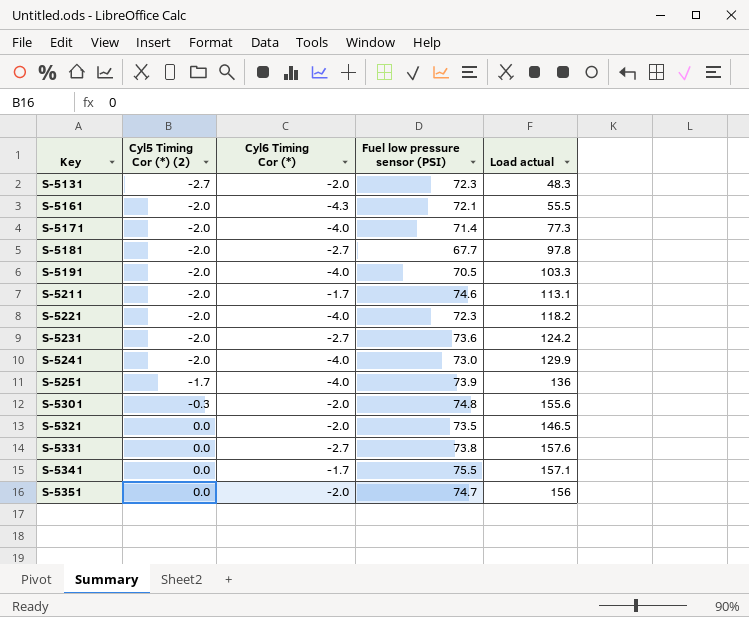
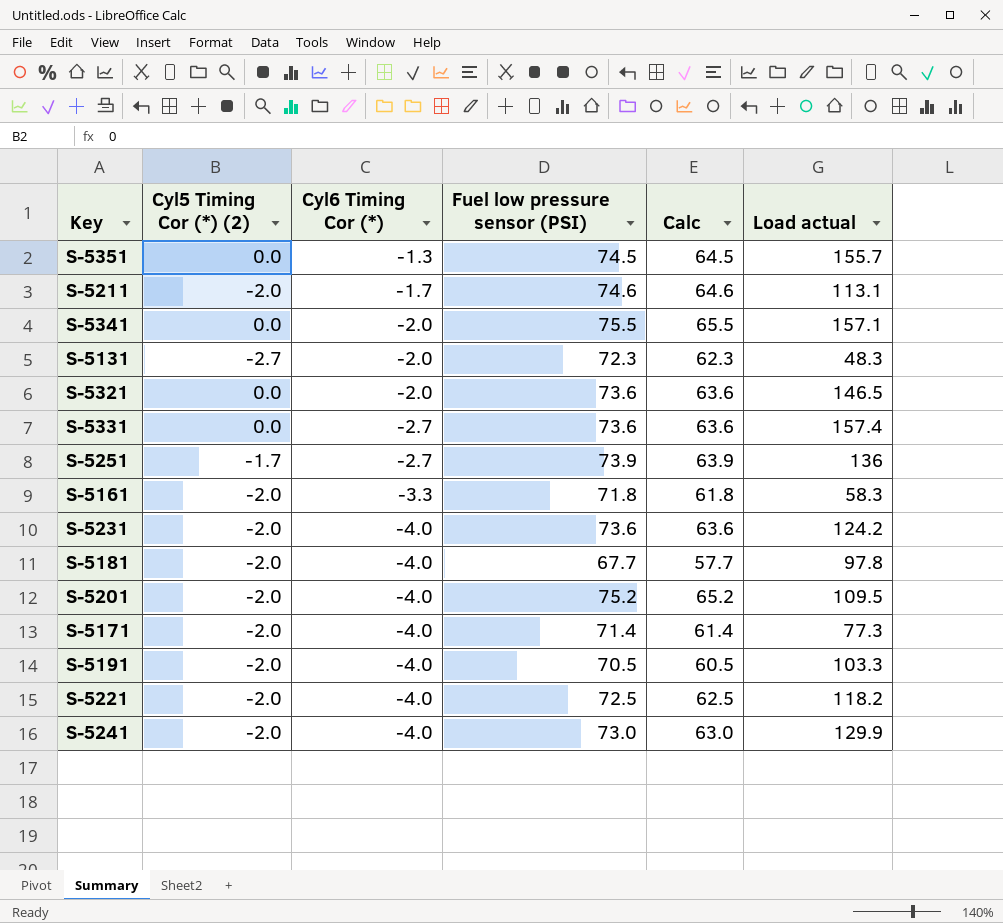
row order: Key ascending -> Cyl6 Timing Cor (*) descending
column Calc | formula: none -> [Fuel low pressure sensor (PSI)] - 10
row S-5301: -0.3 | -2.0 | 74.8 | 155.6 -> none
S-5351 | Cyl6 Timing Cor (*): -2.0 -> -1.3
S-5351 | Fuel low pressure sensor (PSI): 74.7 -> 74.5
S-5351 | Load actual: 156 -> 155.7
S-5341 | Cyl6 Timing Cor (*): -1.7 -> -2.0
S-5321 | Fuel low pressure sensor (PSI): 73.5 -> 73.6
S-5331 | Fuel low pressure sensor (PSI): 73.8 -> 73.6
S-5331 | Load actual: 157.6 -> 157.4
S-5251 | Cyl6 Timing Cor (*): -4.0 -> -2.7
S-5161 | Cyl6 Timing Cor (*): -4.3 -> -3.3
S-5161 | Fuel low pressure sensor (PSI): 72.1 -> 71.8
S-5161 | Load actual: 55.5 -> 58.3
S-5231 | Cyl6 Timing Cor (*): -2.7 -> -4.0
S-5181 | Cyl6 Timing Cor (*): -2.7 -> -4.0
row S-5201: none -> -2.0 | -4.0 | 75.2 | 65.2 | 109.5
S-5221 | Fuel low pressure sensor (PSI): 72.3 -> 72.5

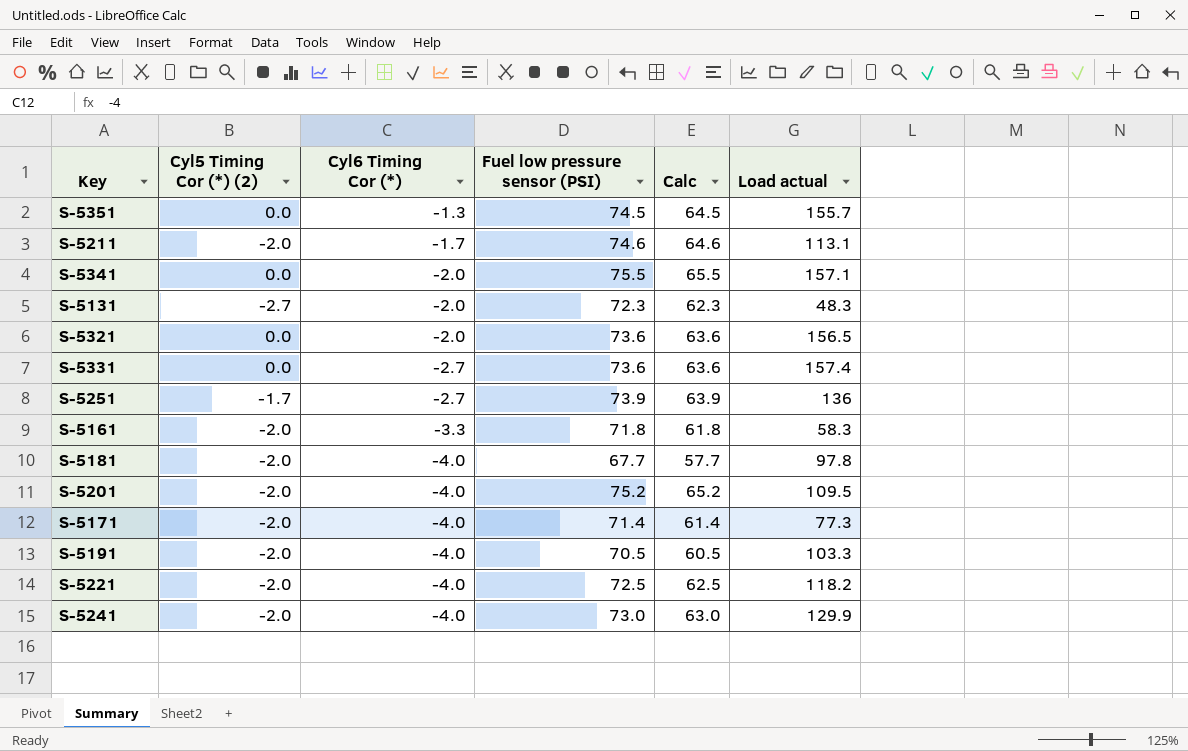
row S-5231: -2.0 | -4.0 | 73.6 | 63.6 | 124.2 -> none
S-5321 | Load actual: 146.5 -> 156.5

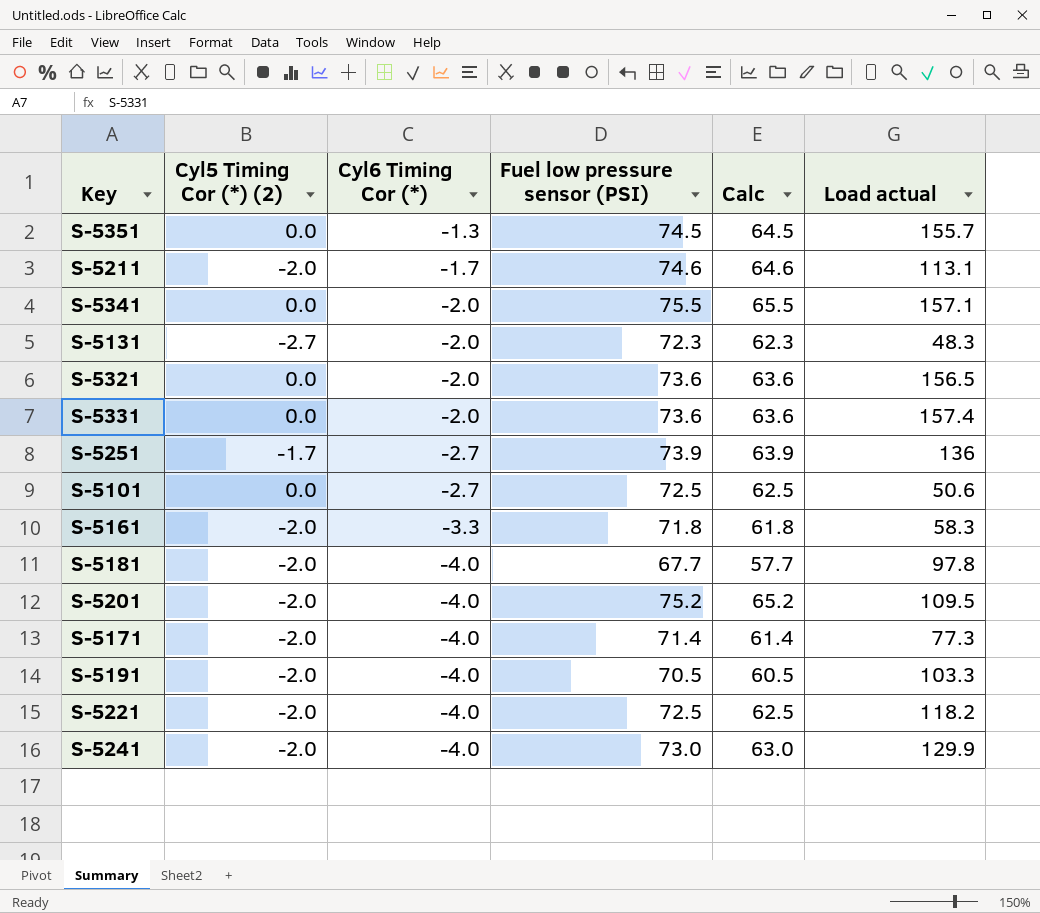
S-5331 | Cyl6 Timing Cor (*): -2.7 -> -2.0
row S-5101: none -> 0.0 | -2.7 | 72.5 | 62.5 | 50.6

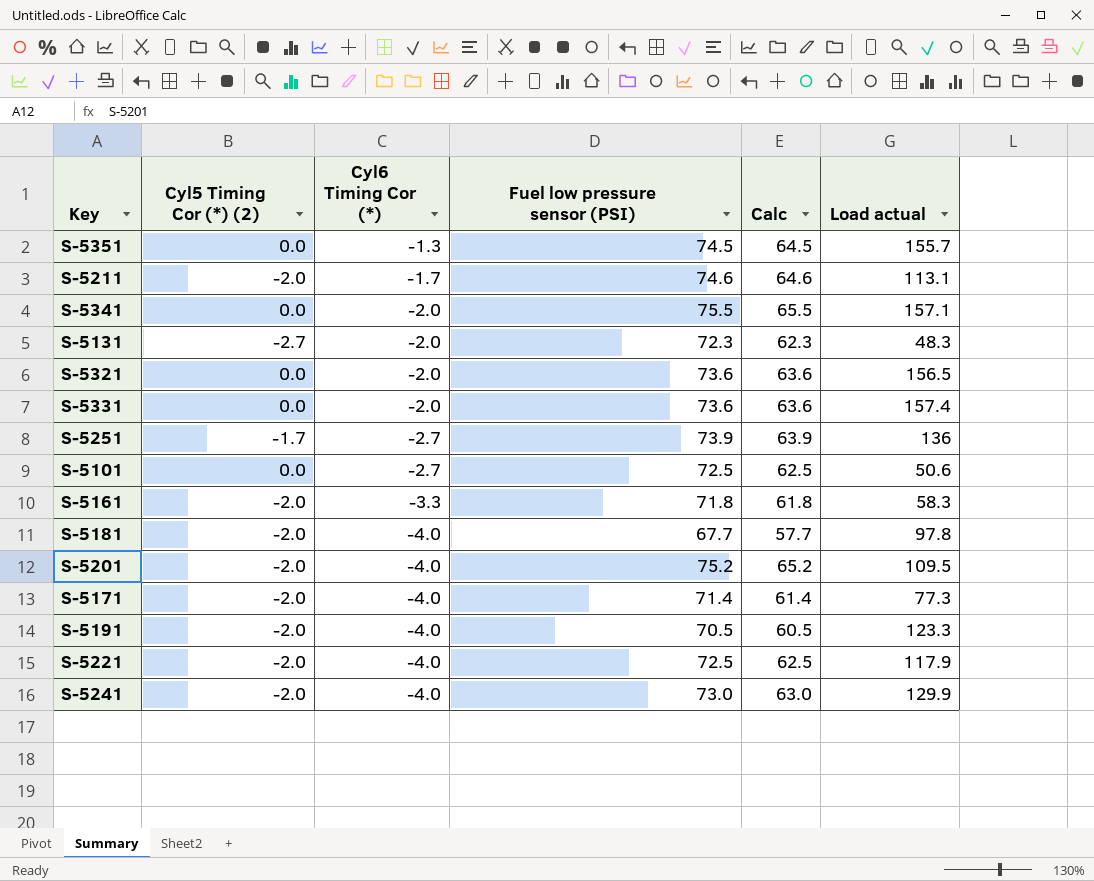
S-5191 | Load actual: 103.3 -> 123.3
S-5221 | Load actual: 118.2 -> 117.9

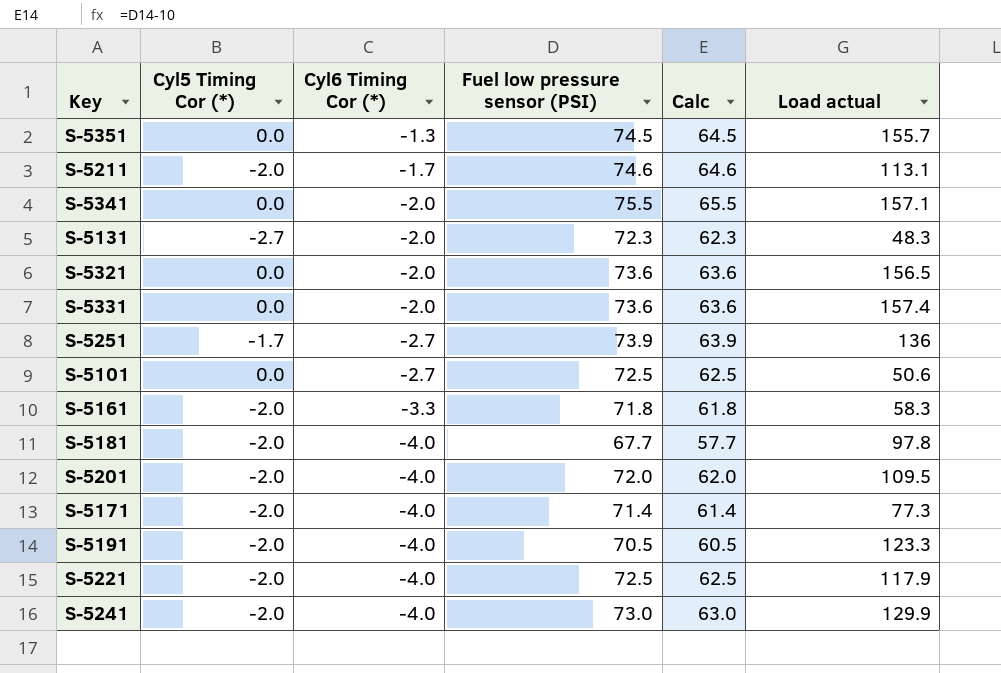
column name: Cyl5 Timing Cor (*) (2) -> Cyl5 Timing Cor (*)
S-5201 | Fuel low pressure sensor (PSI): 75.2 -> 72.0
S-5201 | Calc: 65.2 -> 62.0

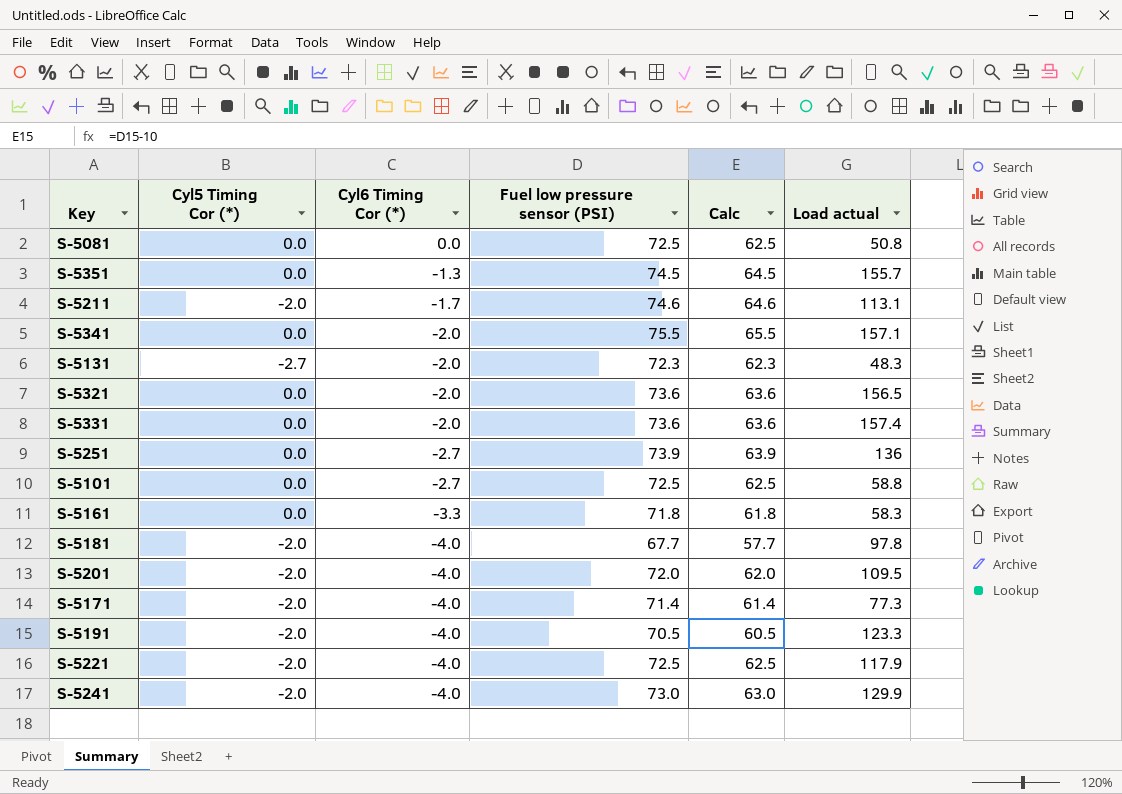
row S-5081: none -> 0.0 | 0.0 | 72.5 | 62.5 | 50.8
S-5251 | Cyl5 Timing Cor (*): -1.7 -> 0.0
S-5101 | Load actual: 50.6 -> 58.8
S-5161 | Cyl5 Timing Cor (*): -2.0 -> 0.0

